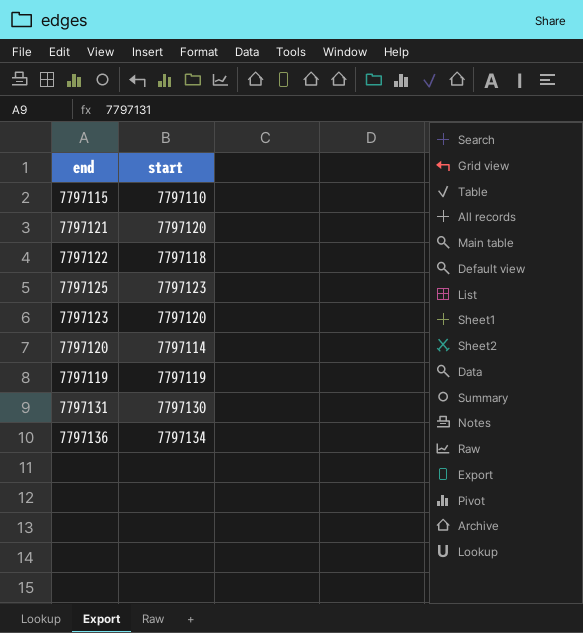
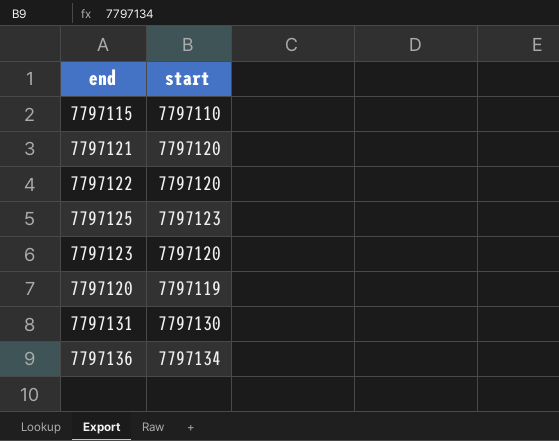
row 7797119: 7797119 -> none
7797122 | start: 7797118 -> 7797120
7797120 | start: 7797114 -> 7797119

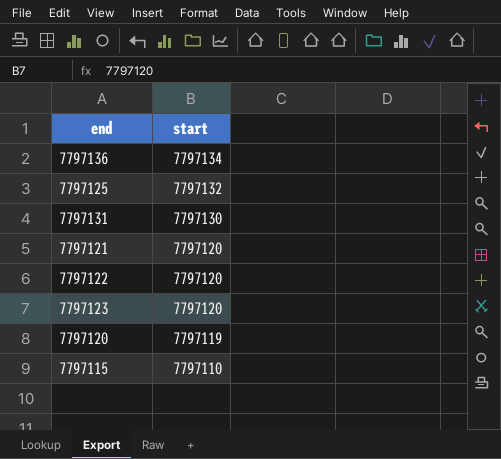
row order: none -> start descending
7797125 | start: 7797123 -> 7797132

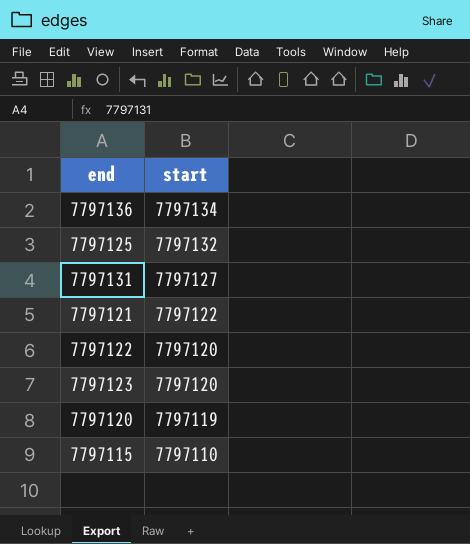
7797131 | start: 7797130 -> 7797127
7797121 | start: 7797120 -> 7797122

